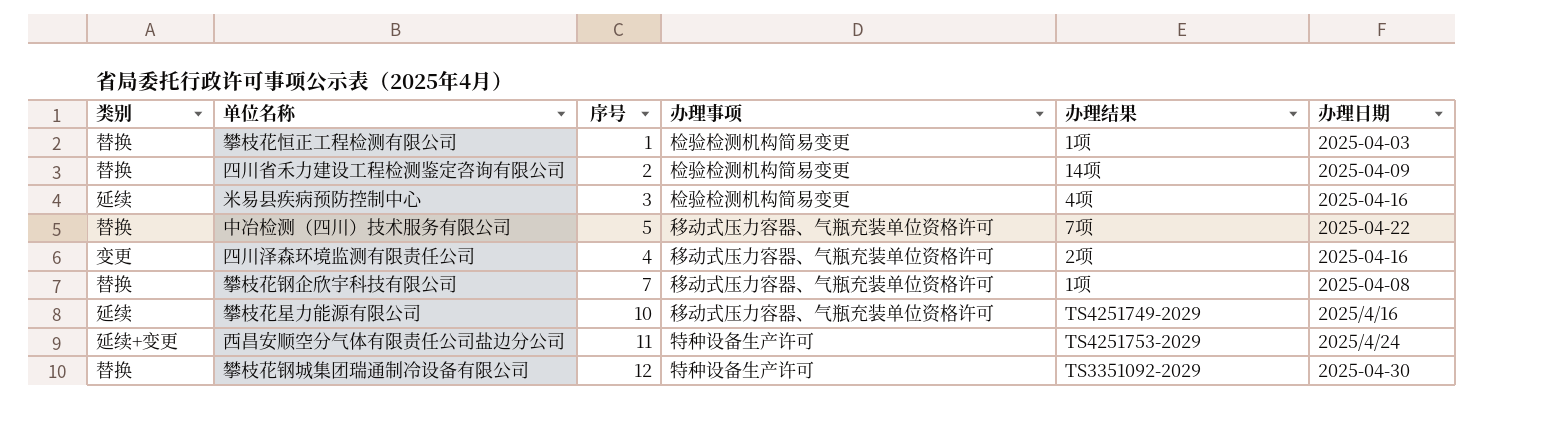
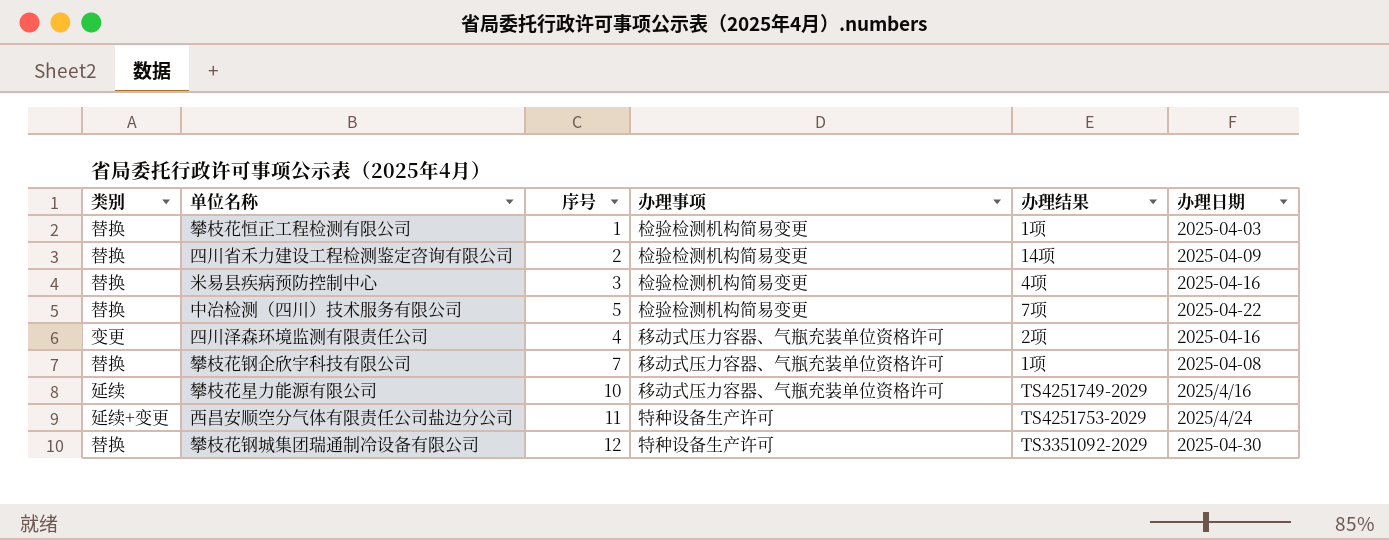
米易县疾病预防控制中心 | 类别: 延续 -> 替换
中冶检测（四川）技术服务有限公司 | 办理事项: 移动式压力容器、气瓶充装单位资格许可 -> 检验检测机构简易变更

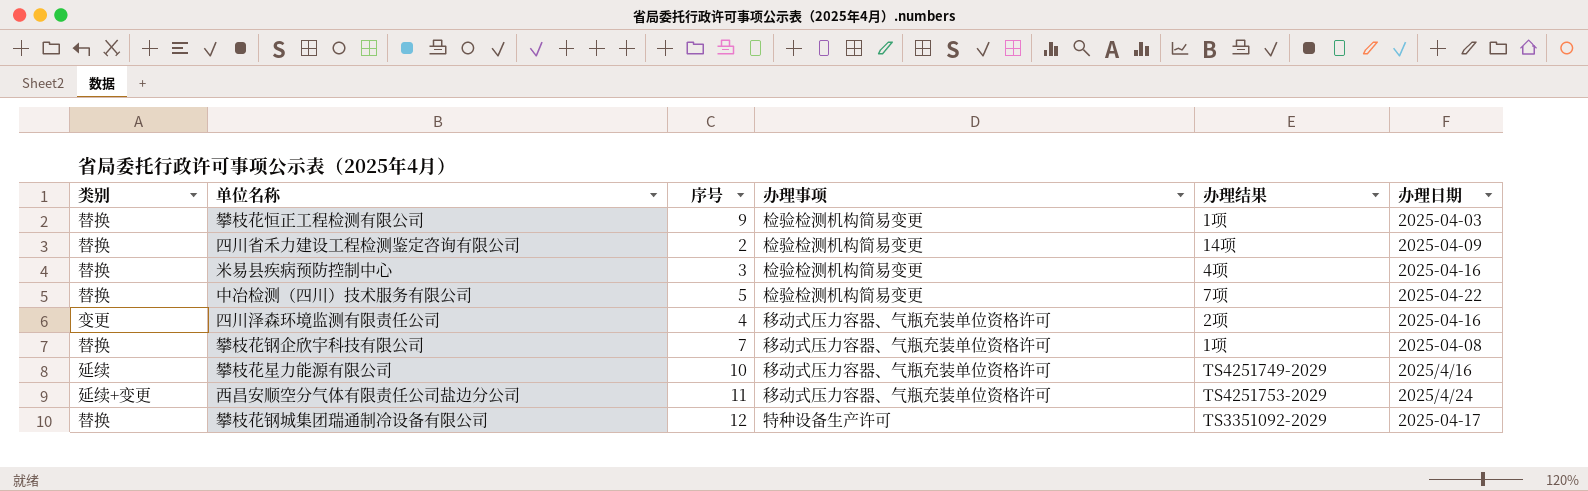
攀枝花恒正工程检测有限公司 | 序号: 1 -> 9
西昌安顺空分气体有限责任公司盐边分公司 | 办理事项: 特种设备生产许可 -> 移动式压力容器、气瓶充装单位资格许可
攀枝花钢城集团瑞通制冷设备有限公司 | 办理日期: 2025-04-30 -> 2025-04-17

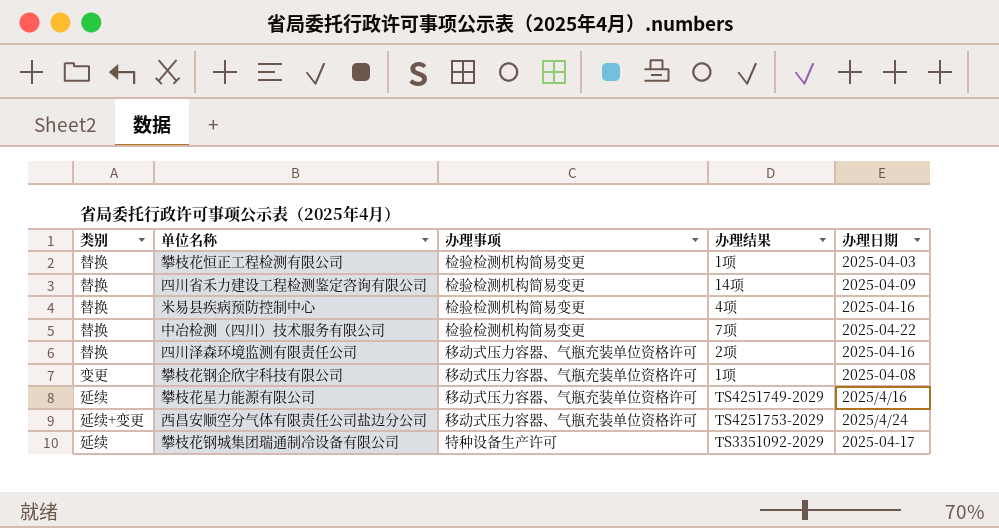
column 序号 | position: 3 -> none
四川泽森环境监测有限责任公司 | 类别: 变更 -> 替换
攀枝花钢企欣宇科技有限公司 | 类别: 替换 -> 变更
攀枝花钢城集团瑞通制冷设备有限公司 | 类别: 替换 -> 延续

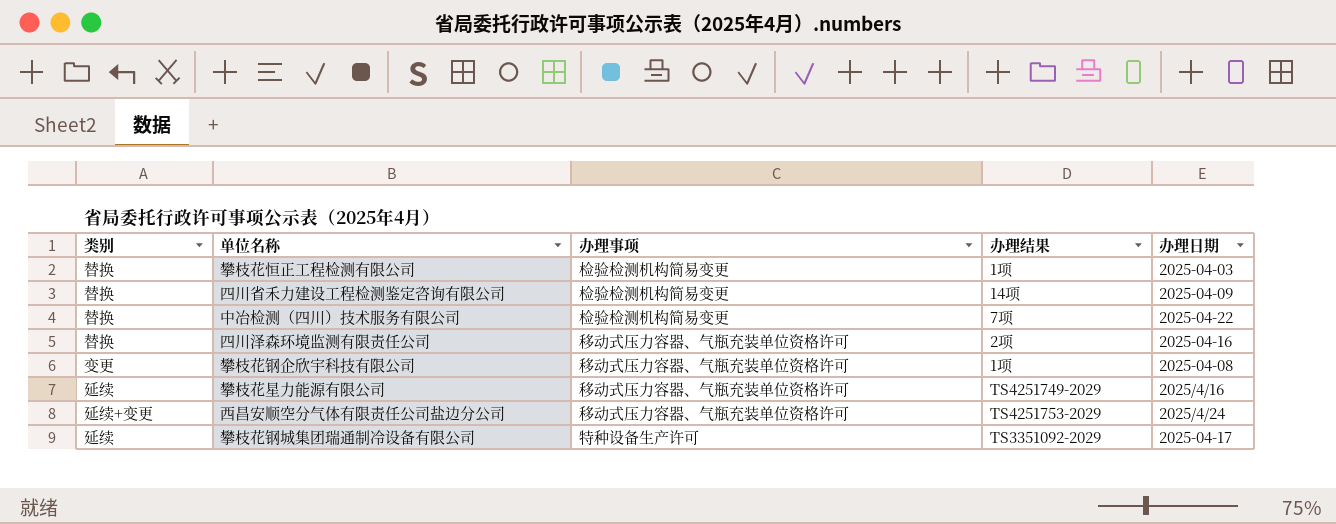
row 米易县疾病预防控制中心: 替换 | 检验检测机构简易变更 | 4项 | 2025-04-16 -> none

